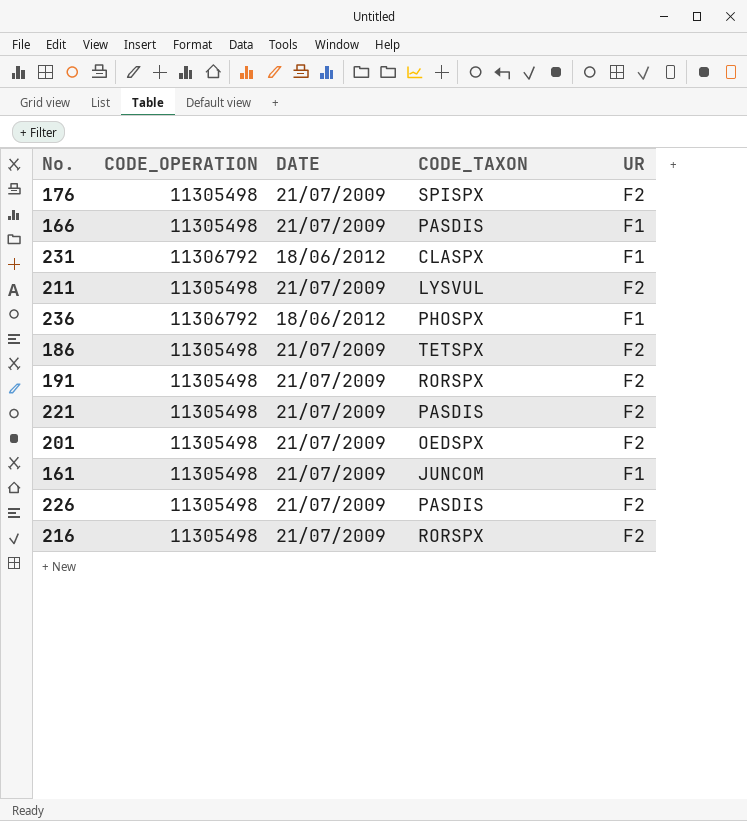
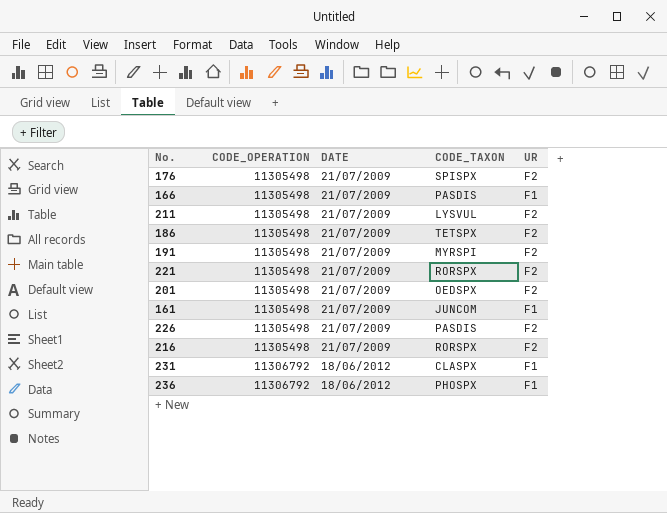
row order: none -> CODE_OPERATION ascending
191 | CODE_TAXON: RORSPX -> MYRSPI
221 | CODE_TAXON: PASDIS -> RORSPX

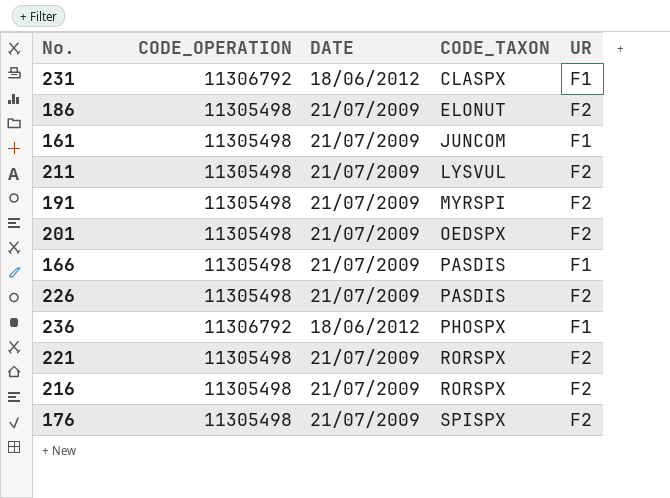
row order: CODE_OPERATION ascending -> CODE_TAXON ascending
186 | CODE_TAXON: TETSPX -> ELONUT

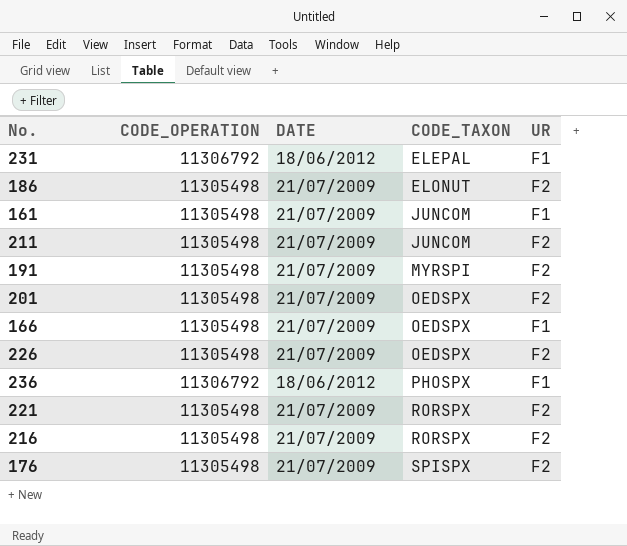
231 | CODE_TAXON: CLASPX -> ELEPAL
211 | CODE_TAXON: LYSVUL -> JUNCOM
166 | CODE_TAXON: PASDIS -> OEDSPX
226 | CODE_TAXON: PASDIS -> OEDSPX

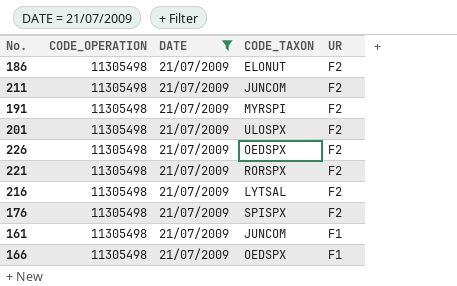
filter: none -> DATE = 21/07/2009
row order: CODE_TAXON ascending -> UR descending
201 | CODE_TAXON: OEDSPX -> ULOSPX
216 | CODE_TAXON: RORSPX -> LYTSAL

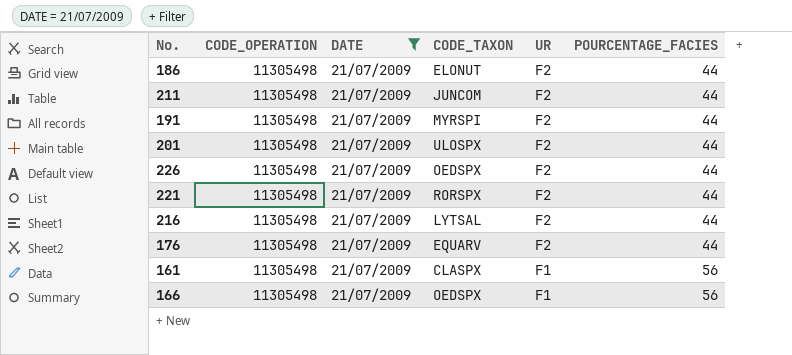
column POURCENTAGE_FACIES | position: none -> 6
176 | CODE_TAXON: SPISPX -> EQUARV
161 | CODE_TAXON: JUNCOM -> CLASPX

